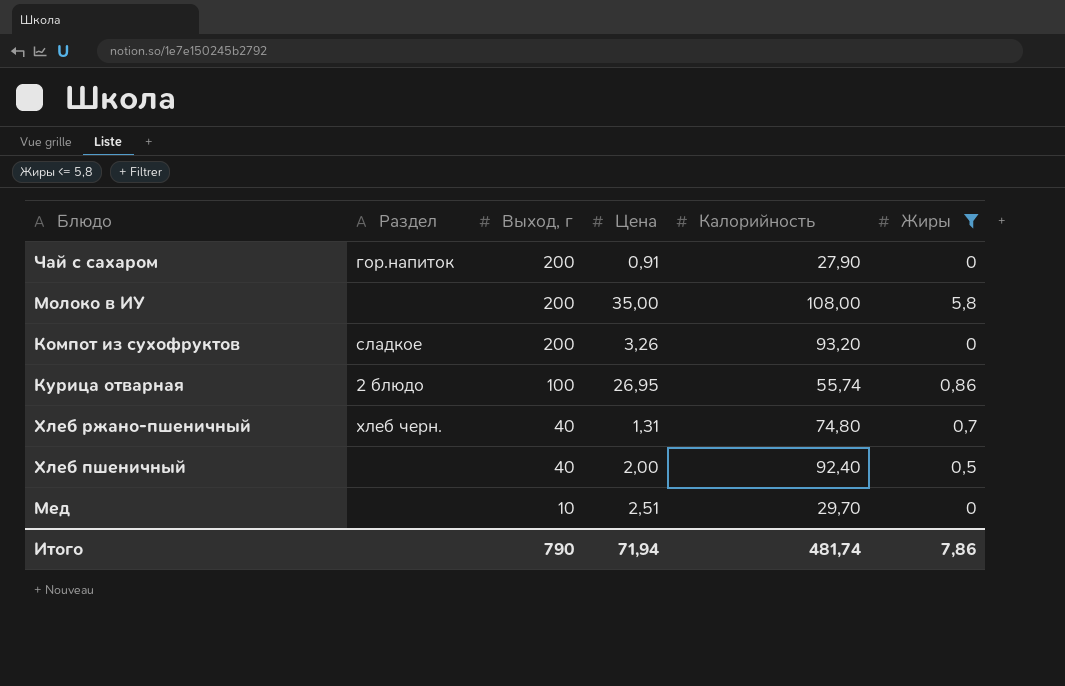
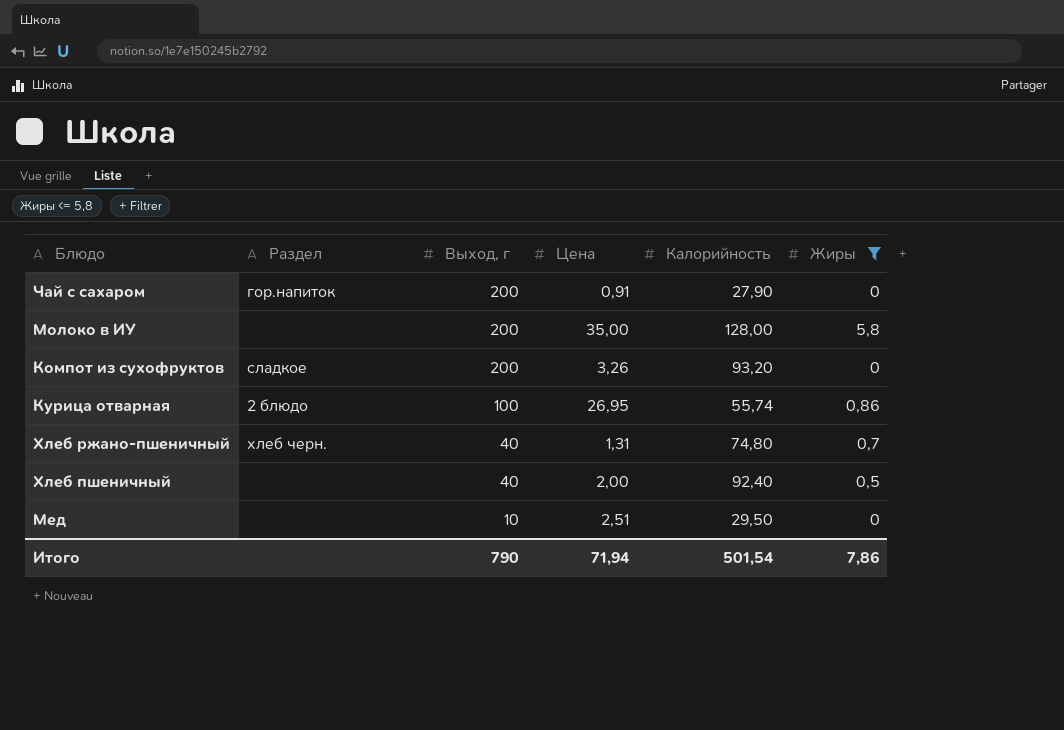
Молоко в ИУ | Калорийность: 108,00 -> 128,00
Мед | Калорийность: 29,70 -> 29,50
Итого | Калорийность: 481,74 -> 501,54

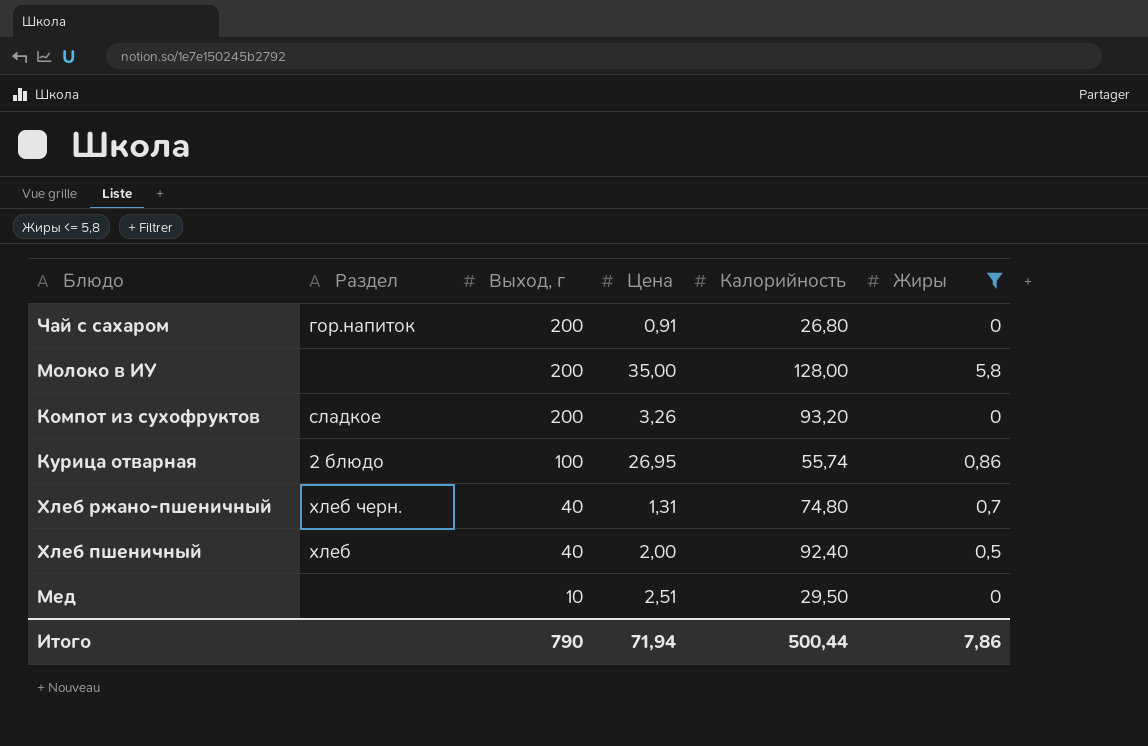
Чай с сахаром | Калорийность: 27,90 -> 26,80
Хлеб пшеничный | Раздел: none -> хлеб
Итого | Калорийность: 501,54 -> 500,44

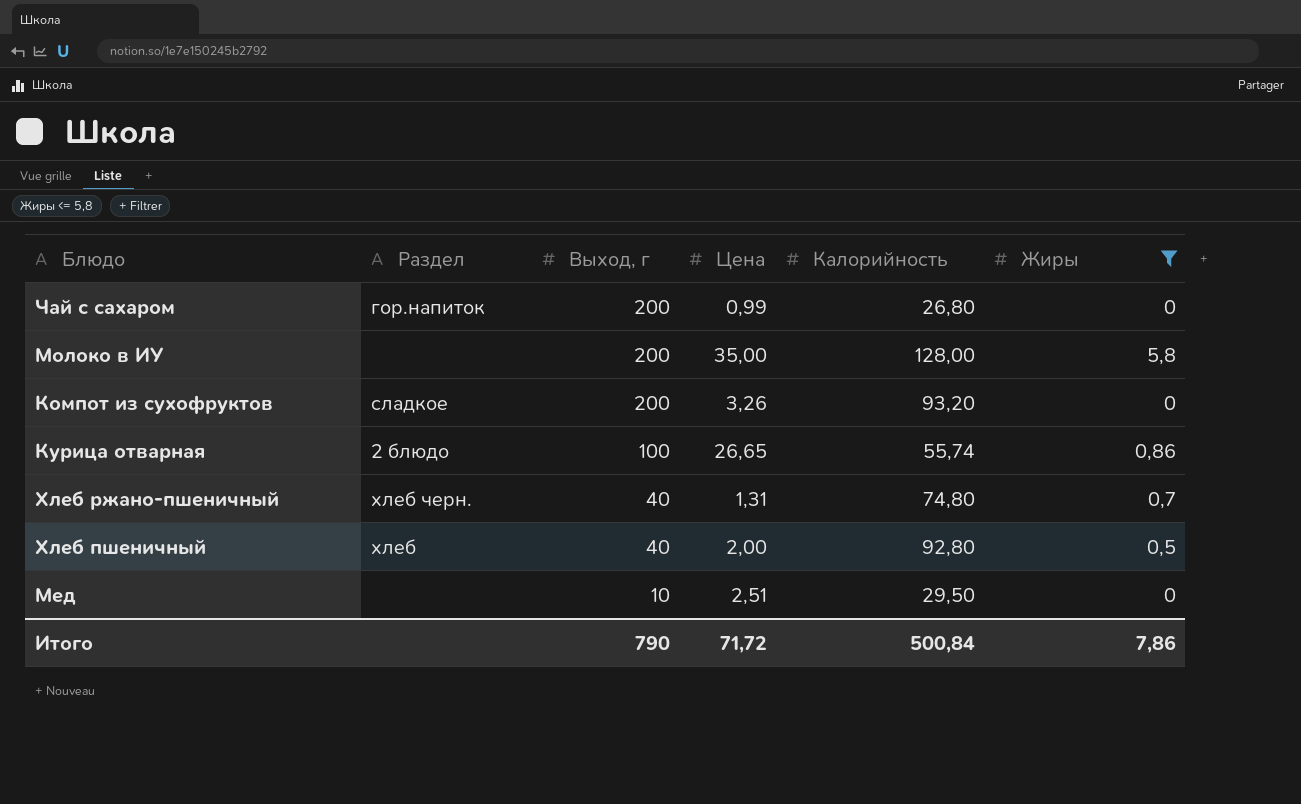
Чай с сахаром | Цена: 0,91 -> 0,99
Курица отварная | Цена: 26,95 -> 26,65
Хлеб пшеничный | Калорийность: 92,40 -> 92,80
Итого | Цена: 71,94 -> 71,72
Итого | Калорийность: 500,44 -> 500,84

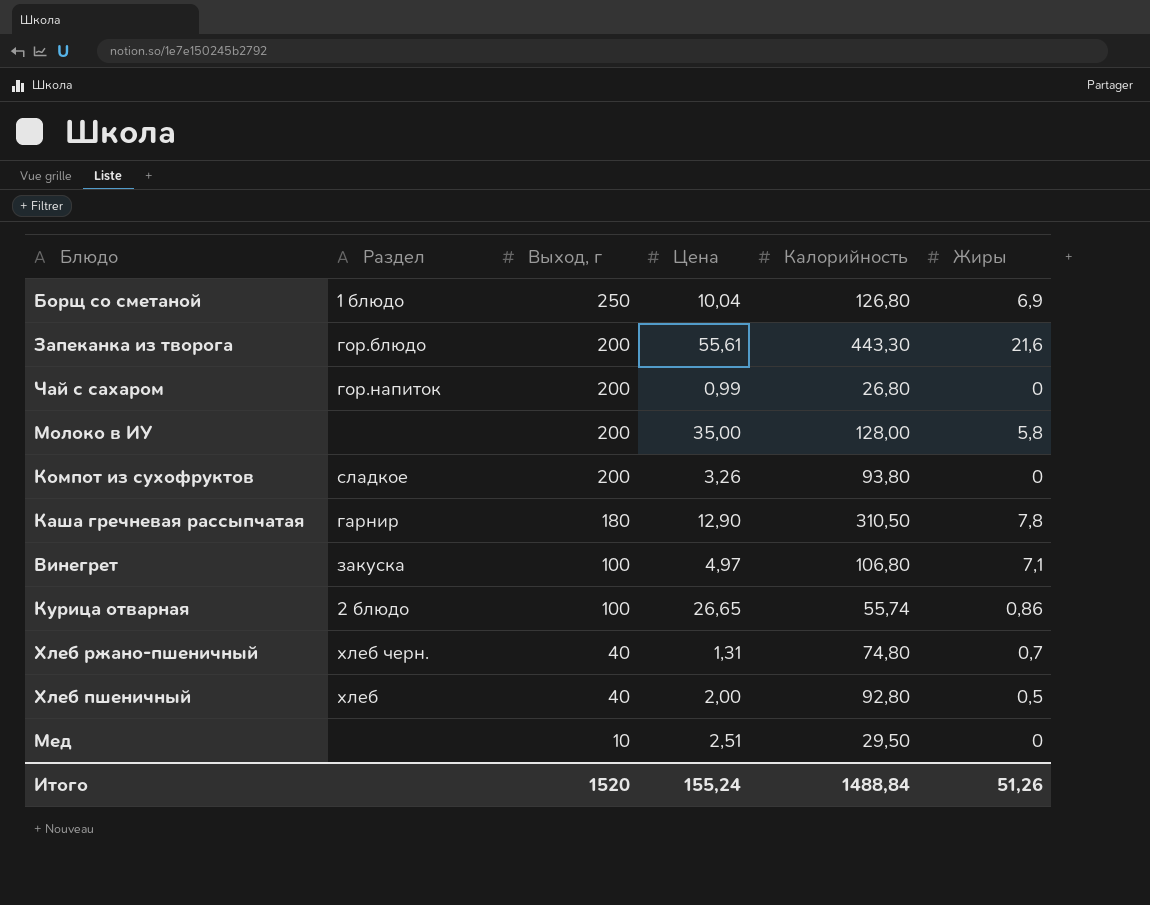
filter: Жиры <= 5,8 -> none
Компот из сухофруктов | Калорийность: 93,20 -> 93,80
Итого | Выход, г: 790 -> 1520
Итого | Цена: 71,72 -> 155,24
Итого | Калорийность: 500,84 -> 1488,84
Итого | Жиры: 7,86 -> 51,26

